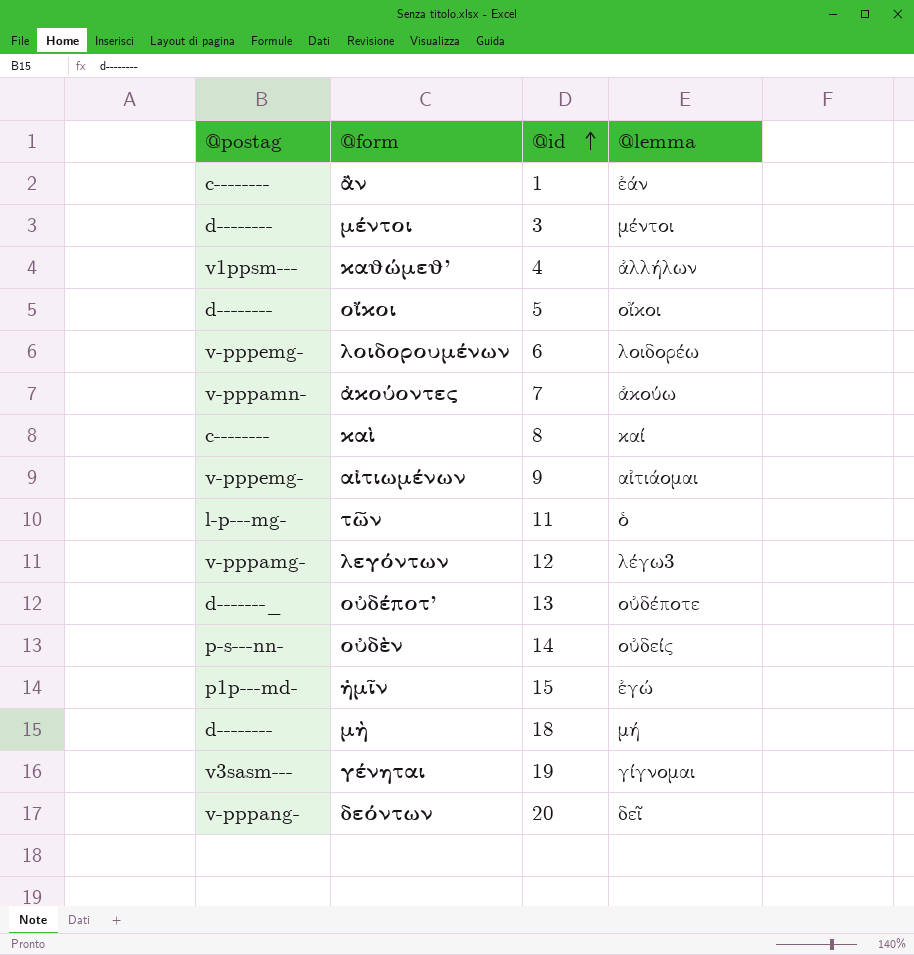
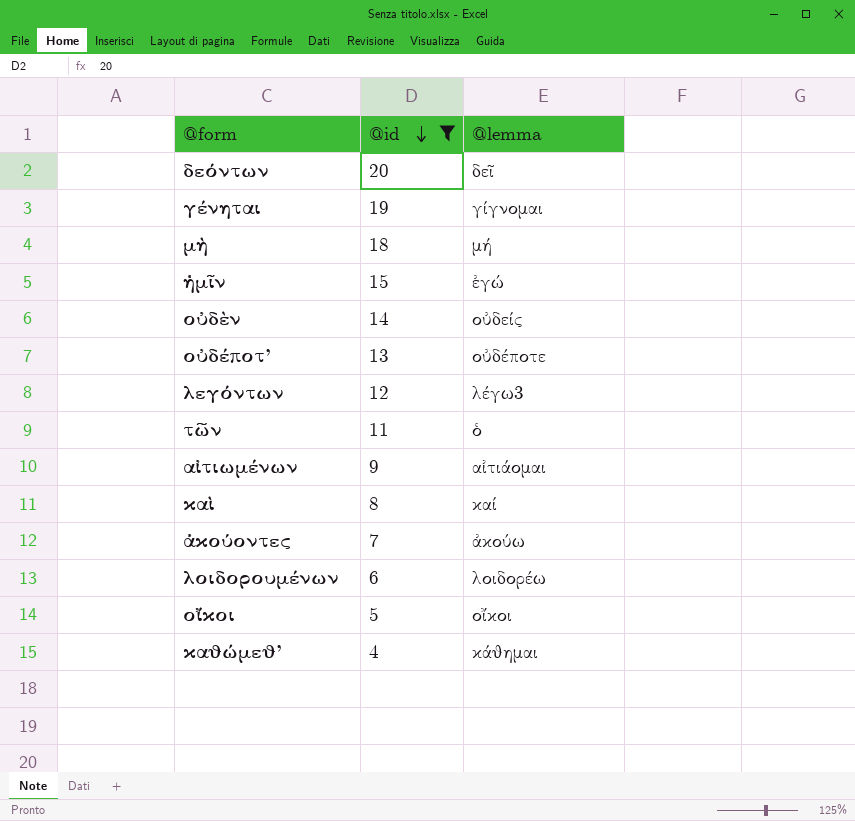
filter: none -> @id >= 4
row order: @id ascending -> @id descending
column @postag | position: 1 -> none
καθώμεθʼ | @lemma: ἀλλήλων -> κάθημαι

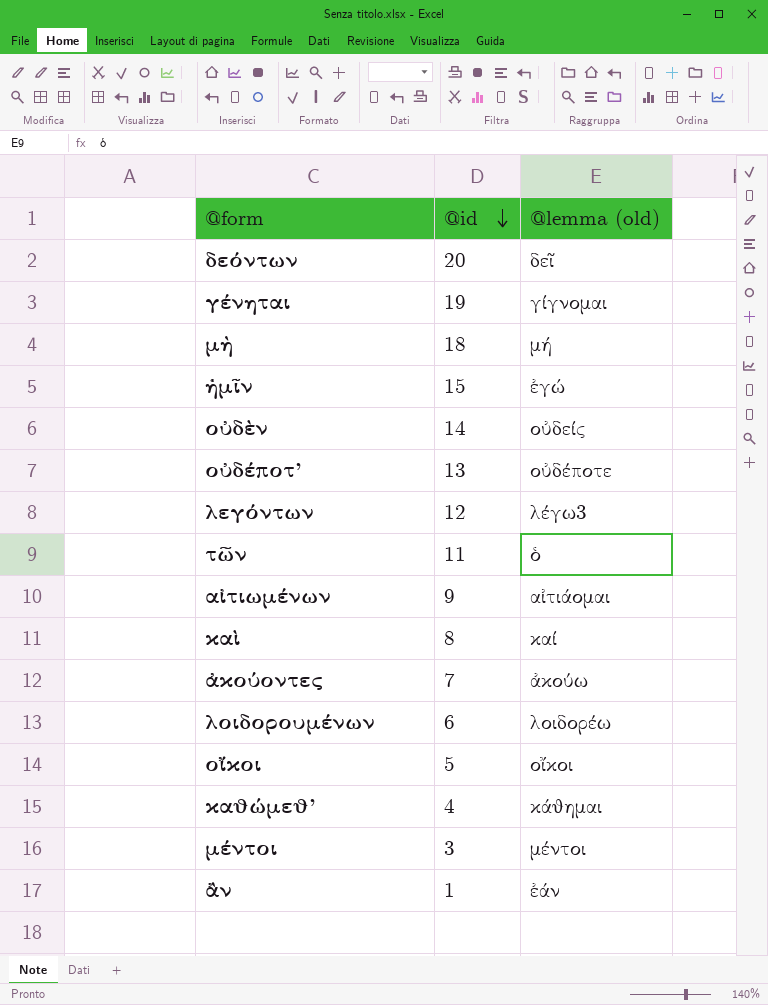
filter: @id >= 4 -> none
column name: @lemma -> @lemma (old)

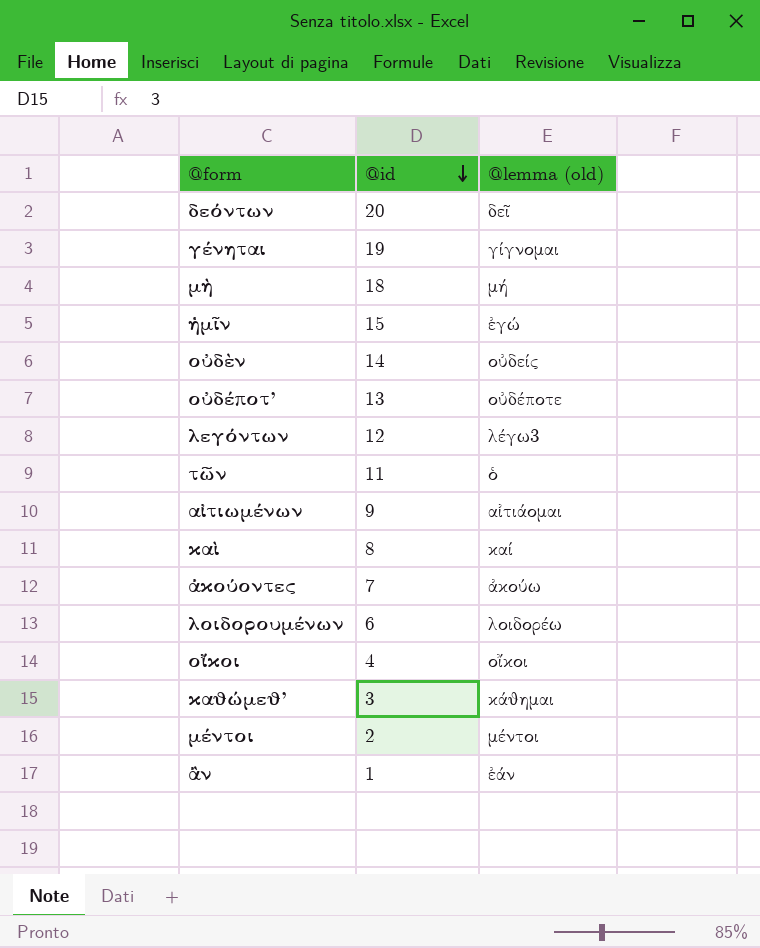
οἴκοι | @id: 5 -> 4
καθώμεθʼ | @id: 4 -> 3
μέντοι | @id: 3 -> 2

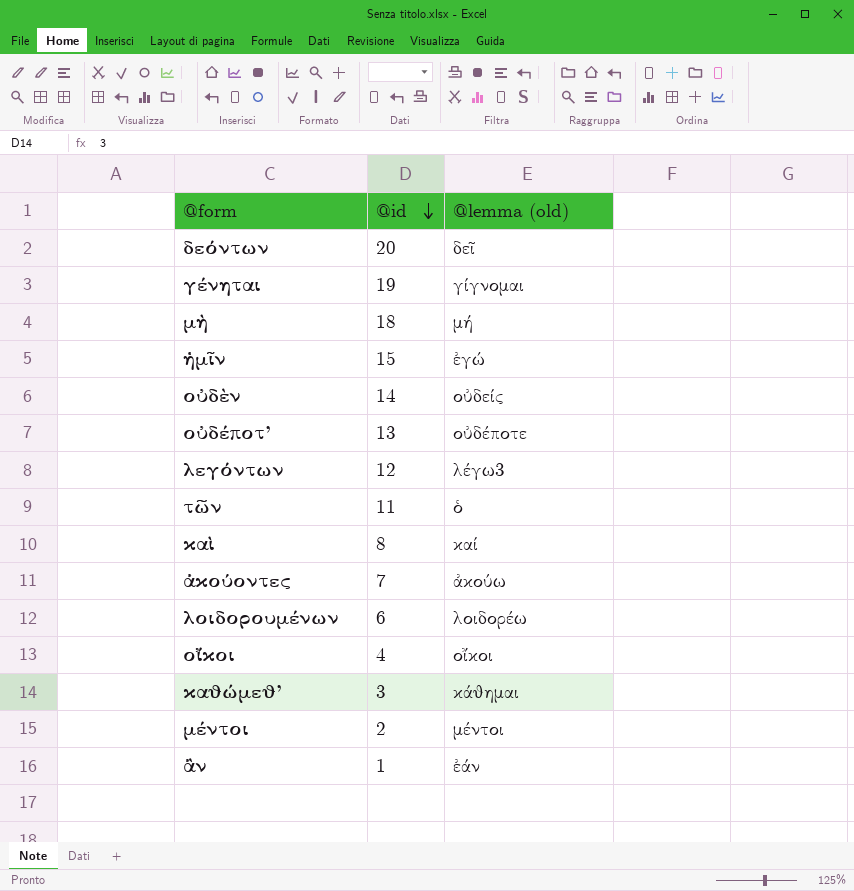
row αἰτιωμένων: 9 | αἰτιάομαι -> none

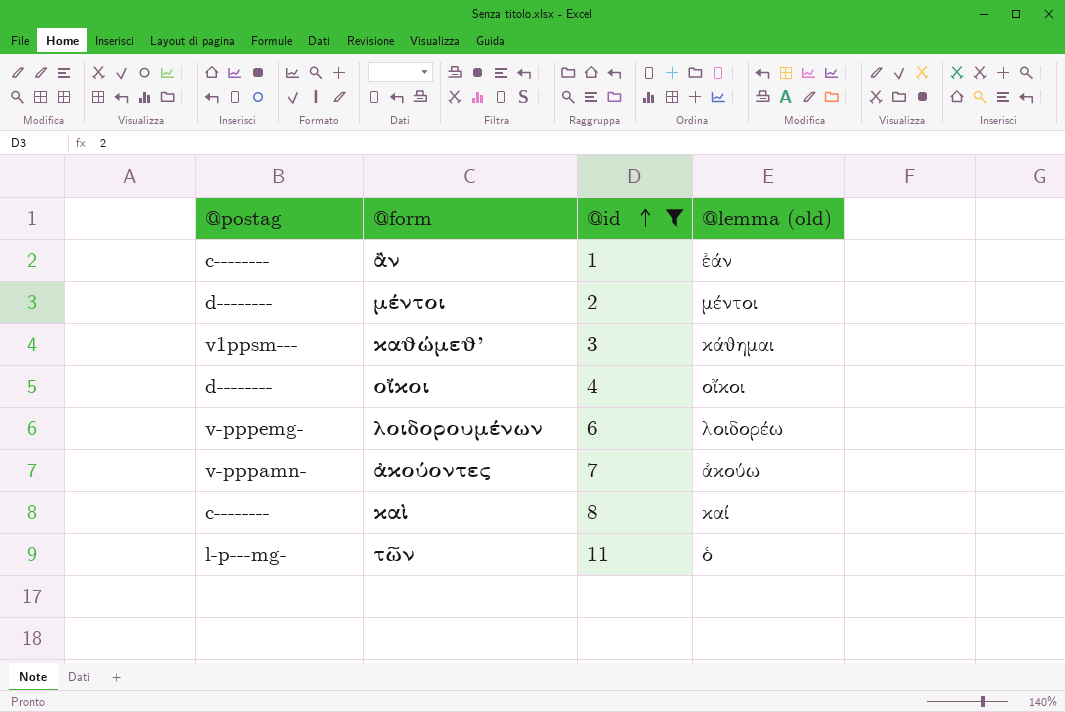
filter: none -> @id <= 11
row order: @id descending -> @id ascending
column @postag | position: none -> 1

